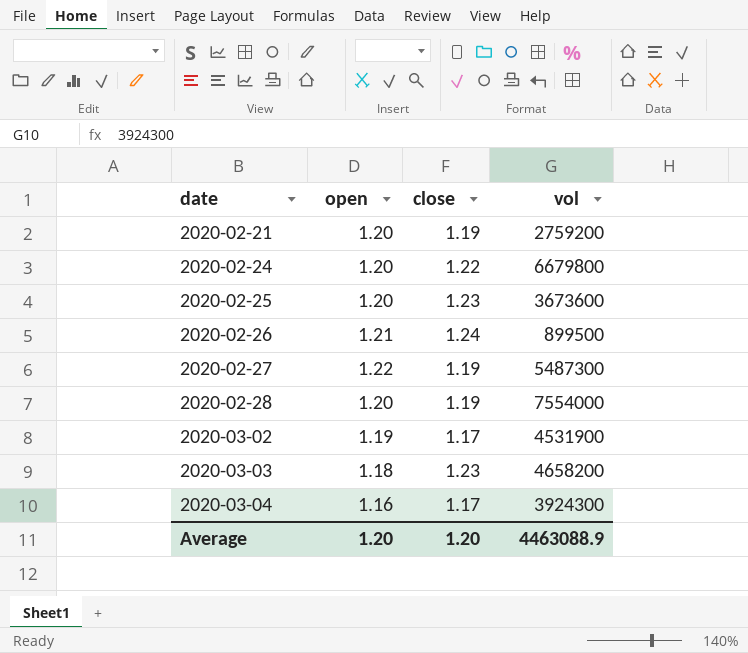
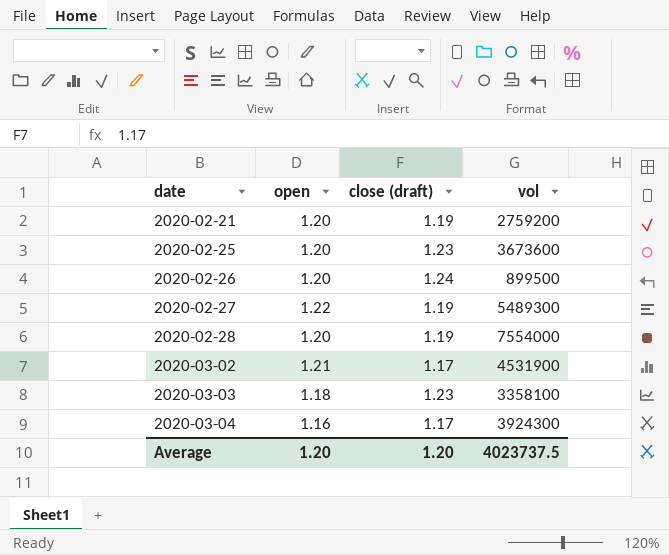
column name: close -> close (draft)
row 2020-02-24: 1.20 | 1.22 | 6679800 -> none
2020-02-26 | open: 1.21 -> 1.20
2020-02-27 | vol: 5487300 -> 5489300
2020-03-02 | open: 1.19 -> 1.21
2020-03-03 | vol: 4658200 -> 3358100
Average | vol: 4463088.9 -> 4023737.5

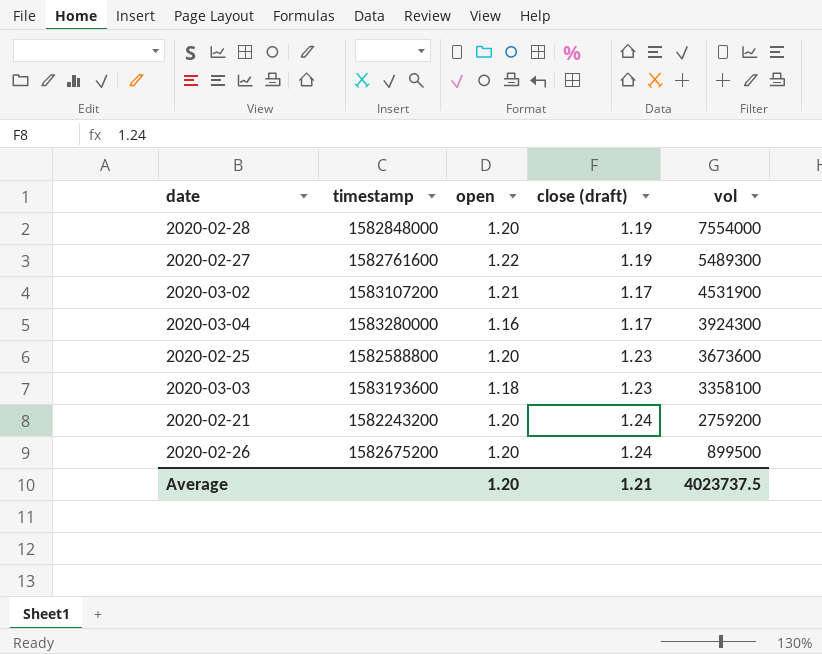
row order: date ascending -> vol descending
column timestamp | position: none -> 2
2020-02-21 | close (draft): 1.19 -> 1.24
Average | close (draft): 1.20 -> 1.21

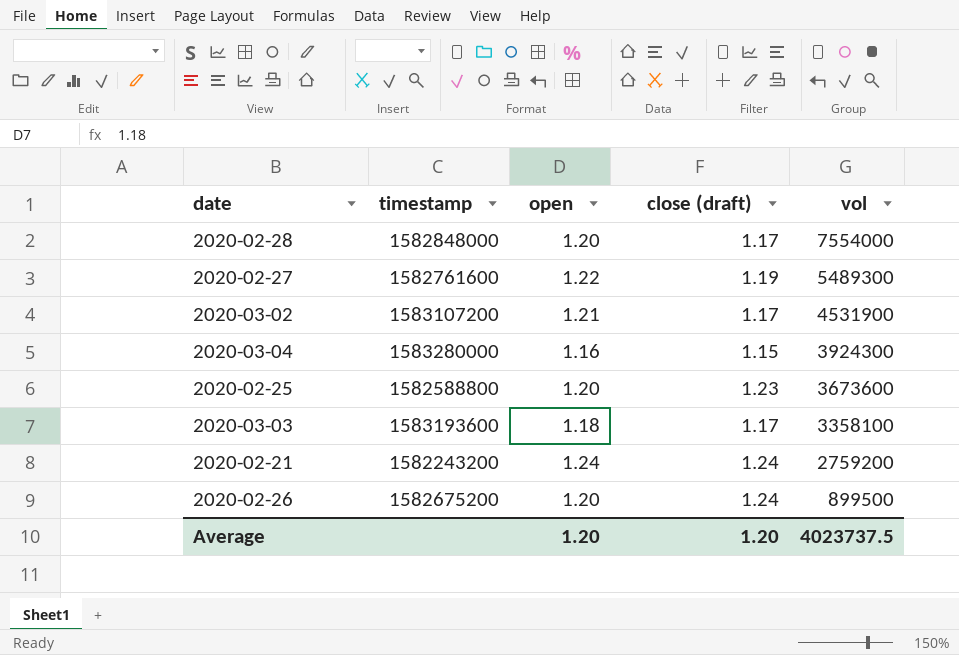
2020-02-28 | close (draft): 1.19 -> 1.17
2020-03-04 | close (draft): 1.17 -> 1.15
2020-03-03 | close (draft): 1.23 -> 1.17
2020-02-21 | open: 1.20 -> 1.24
Average | close (draft): 1.21 -> 1.20

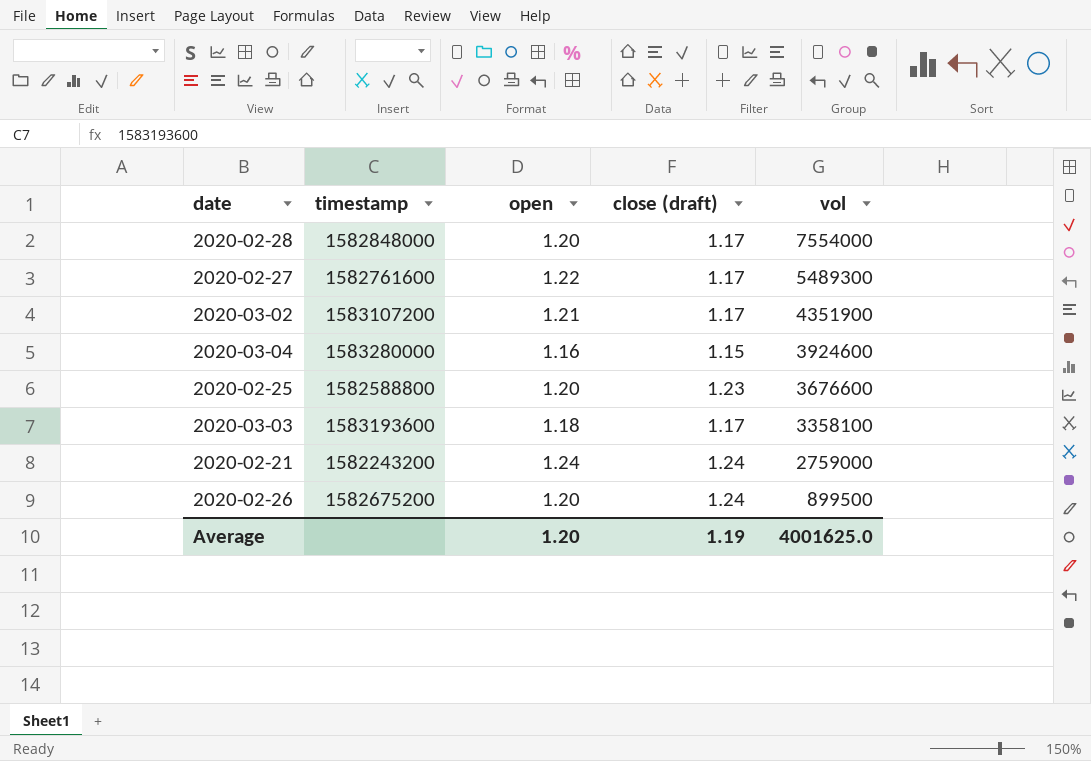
2020-02-27 | close (draft): 1.19 -> 1.17
2020-03-02 | vol: 4531900 -> 4351900
2020-03-04 | vol: 3924300 -> 3924600
2020-02-25 | vol: 3673600 -> 3676600
2020-02-21 | vol: 2759200 -> 2759000
Average | close (draft): 1.20 -> 1.19
Average | vol: 4023737.5 -> 4001625.0

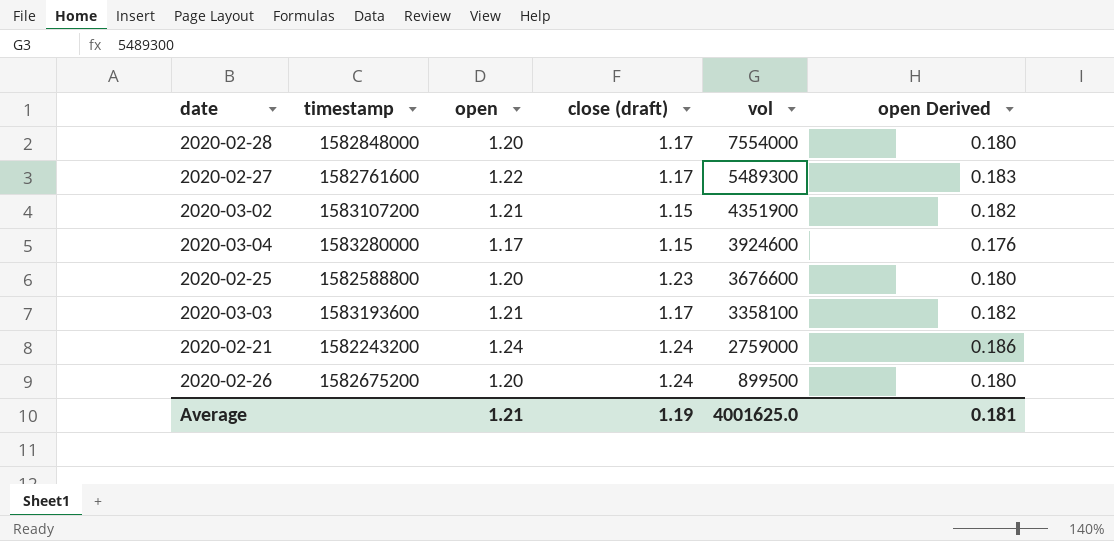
column open Derived | formula: none -> [open] * 0.15
2020-03-02 | close (draft): 1.17 -> 1.15
2020-03-04 | open: 1.16 -> 1.17
2020-03-03 | open: 1.18 -> 1.21
Average | open: 1.20 -> 1.21

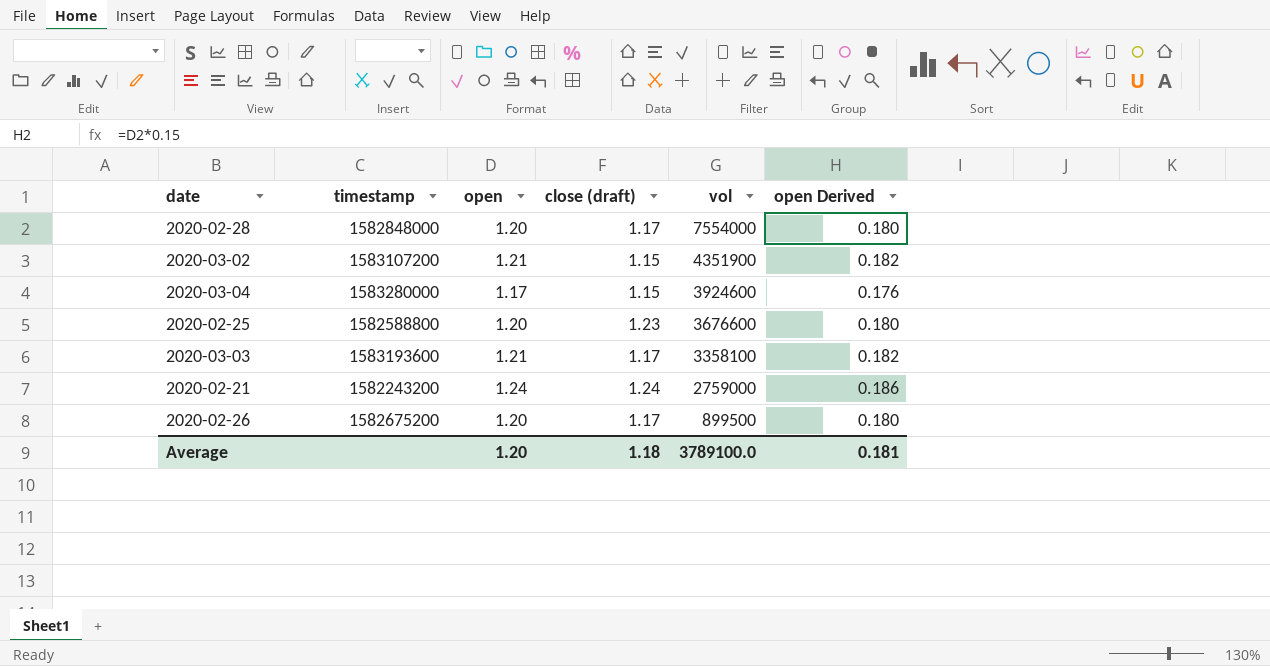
row 2020-02-27: 1582761600 | 1.22 | 1.17 | 5489300 | 0.183 -> none
2020-02-26 | close (draft): 1.24 -> 1.17
Average | open: 1.21 -> 1.20
Average | close (draft): 1.19 -> 1.18
Average | vol: 4001625.0 -> 3789100.0

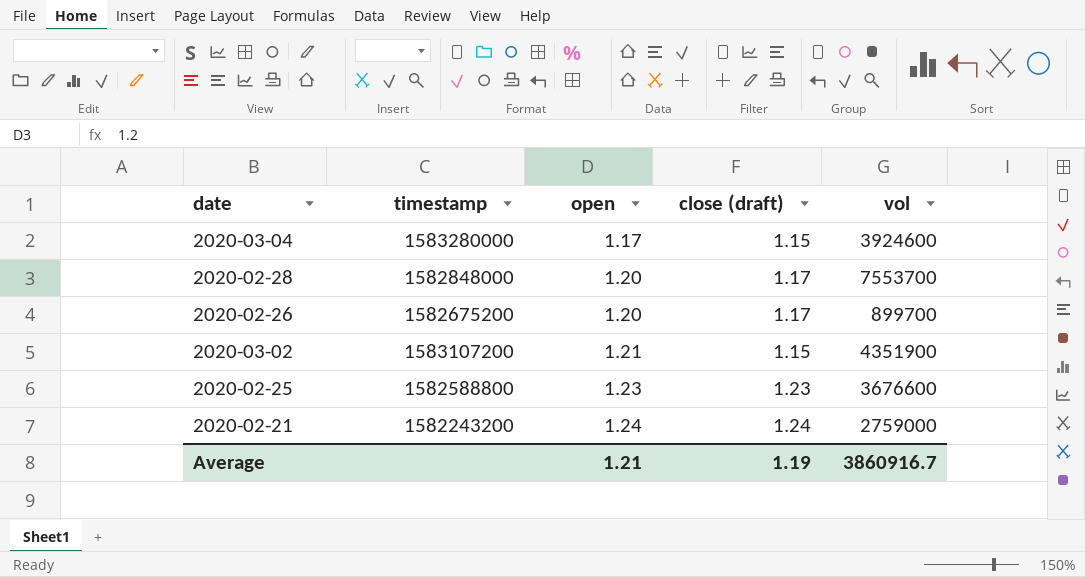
row order: vol descending -> open ascending
column open Derived | formula: [open] * 0.15 -> none
row 2020-03-03: 1583193600 | 1.21 | 1.17 | 3358100 | 0.182 -> none
2020-02-28 | vol: 7554000 -> 7553700
2020-02-26 | vol: 899500 -> 899700
2020-02-25 | open: 1.20 -> 1.23
Average | open: 1.20 -> 1.21
Average | close (draft): 1.18 -> 1.19
Average | vol: 3789100.0 -> 3860916.7

